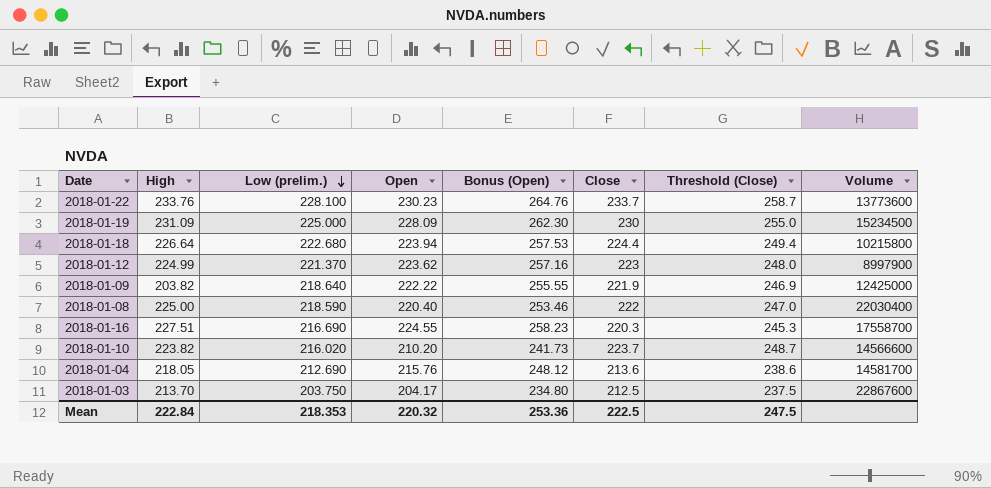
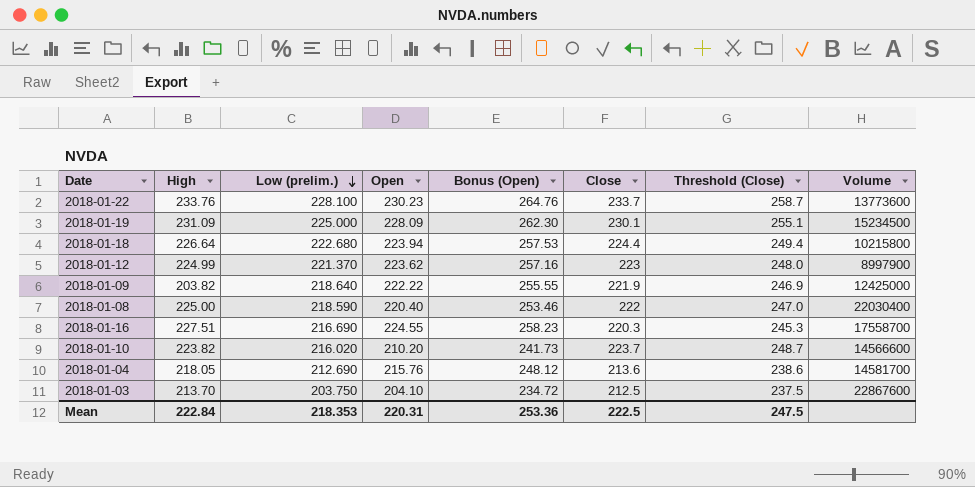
2018-01-19 | Close: 230 -> 230.1
2018-01-19 | Threshold (Close): 255.0 -> 255.1
2018-01-03 | Open: 204.17 -> 204.10
2018-01-03 | Bonus (Open): 234.80 -> 234.72
Mean | Open: 220.32 -> 220.31

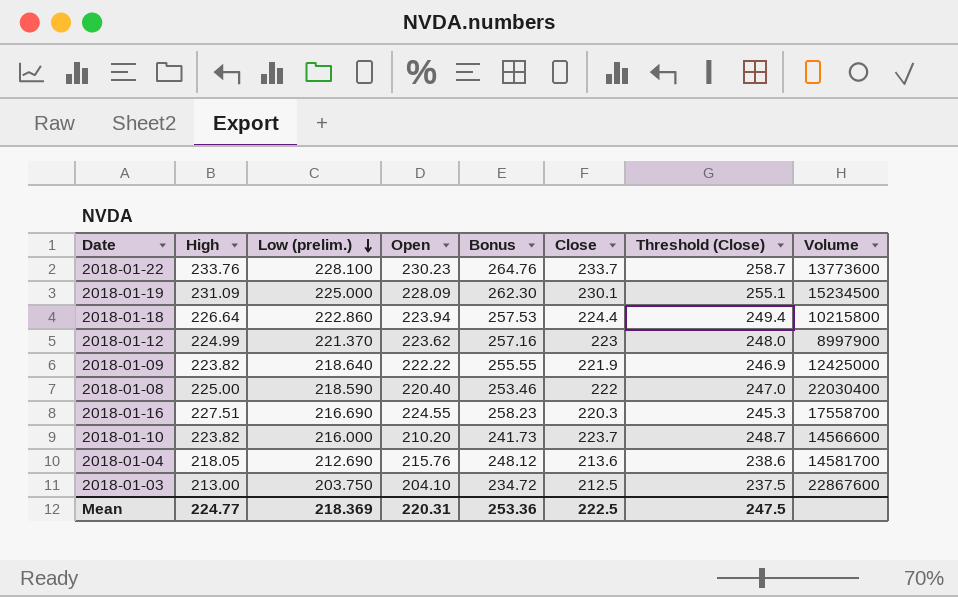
column name: Bonus (Open) -> Bonus
2018-01-18 | Low (prelim.): 222.680 -> 222.860
2018-01-09 | High: 203.82 -> 223.82
2018-01-10 | Low (prelim.): 216.020 -> 216.000
2018-01-03 | High: 213.70 -> 213.00
Mean | High: 222.84 -> 224.77
Mean | Low (prelim.): 218.353 -> 218.369

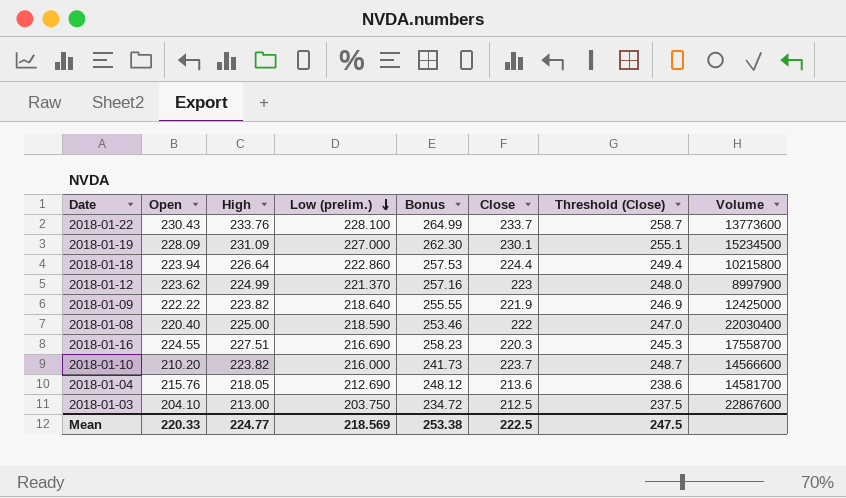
column Open | position: 4 -> 2
2018-01-22 | Open: 230.23 -> 230.43
2018-01-22 | Bonus: 264.76 -> 264.99
2018-01-19 | Low (prelim.): 225.000 -> 227.000
Mean | Open: 220.31 -> 220.33
Mean | Low (prelim.): 218.369 -> 218.569
Mean | Bonus: 253.36 -> 253.38

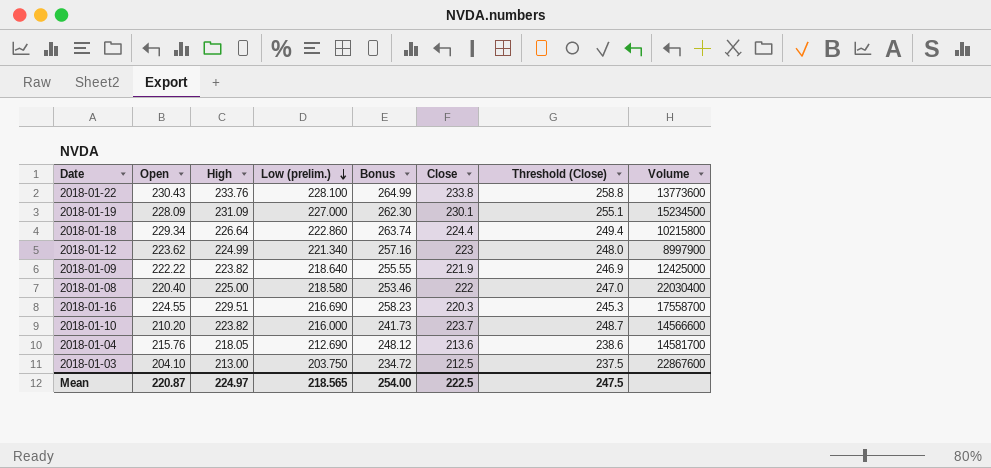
2018-01-22 | Close: 233.7 -> 233.8
2018-01-22 | Threshold (Close): 258.7 -> 258.8
2018-01-18 | Open: 223.94 -> 229.34
2018-01-18 | Bonus: 257.53 -> 263.74
2018-01-12 | Low (prelim.): 221.370 -> 221.340
2018-01-08 | Low (prelim.): 218.590 -> 218.580
2018-01-16 | High: 227.51 -> 229.51
Mean | Open: 220.33 -> 220.87
Mean | High: 224.77 -> 224.97
Mean | Low (prelim.): 218.569 -> 218.565
Mean | Bonus: 253.38 -> 254.00

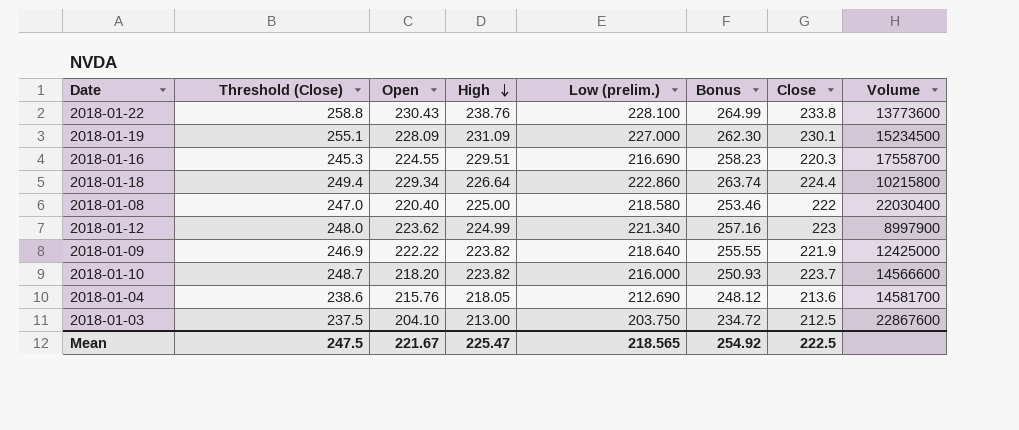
row order: Low (prelim.) descending -> High descending
column Threshold (Close) | position: 7 -> 2
2018-01-22 | High: 233.76 -> 238.76
2018-01-10 | Open: 210.20 -> 218.20
2018-01-10 | Bonus: 241.73 -> 250.93
Mean | Open: 220.87 -> 221.67
Mean | High: 224.97 -> 225.47
Mean | Bonus: 254.00 -> 254.92

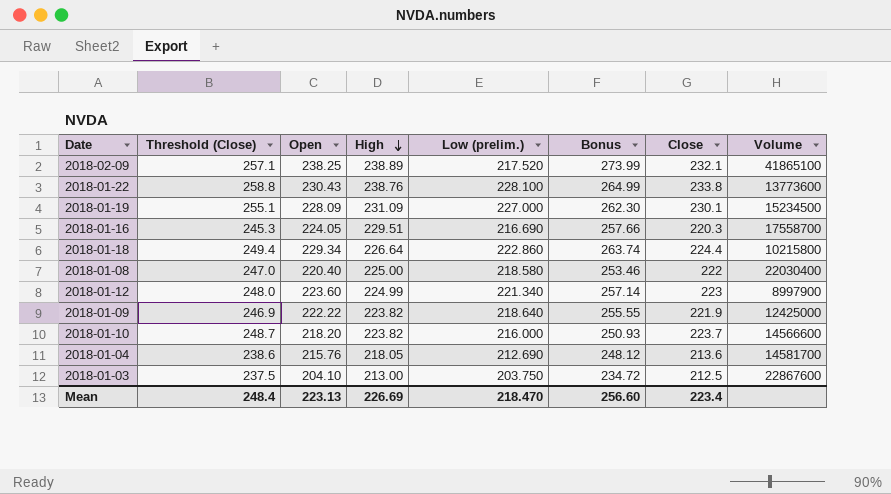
row 2018-02-09: none -> 257.1 | 238.25 | 238.89 | 217.520 | 273.99 | 232.1 | 41865100
2018-01-16 | Open: 224.55 -> 224.05
2018-01-16 | Bonus: 258.23 -> 257.66
2018-01-12 | Open: 223.62 -> 223.60
2018-01-12 | Bonus: 257.16 -> 257.14
Mean | Threshold (Close): 247.5 -> 248.4
Mean | Open: 221.67 -> 223.13
Mean | High: 225.47 -> 226.69
Mean | Low (prelim.): 218.565 -> 218.470
Mean | Bonus: 254.92 -> 256.60
Mean | Close: 222.5 -> 223.4

